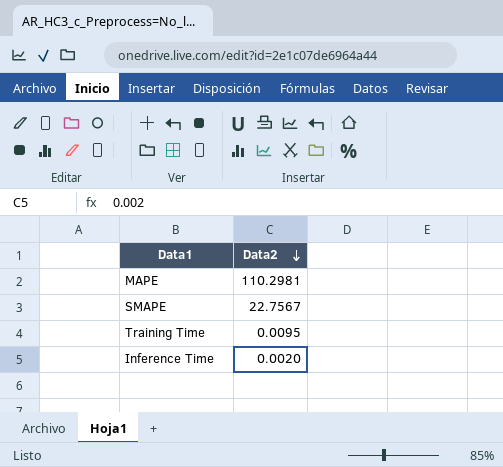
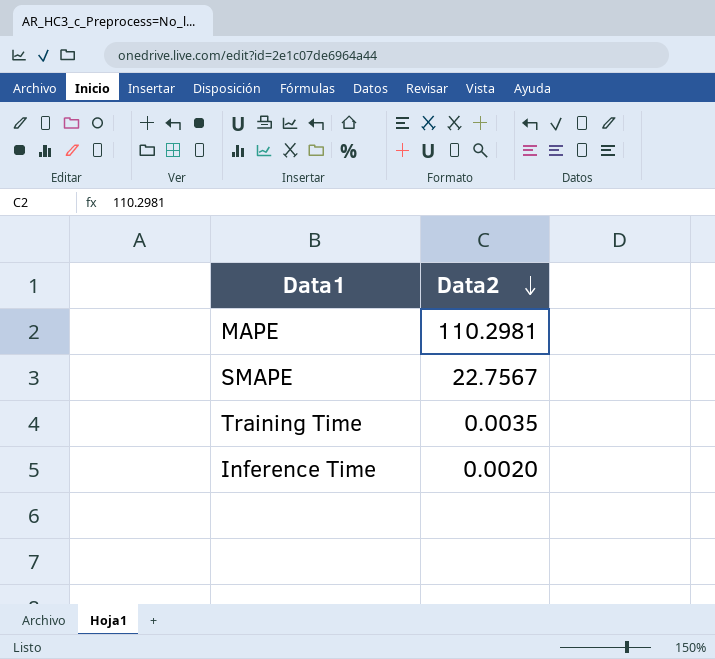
Training Time | Data2: 0.0095 -> 0.0035

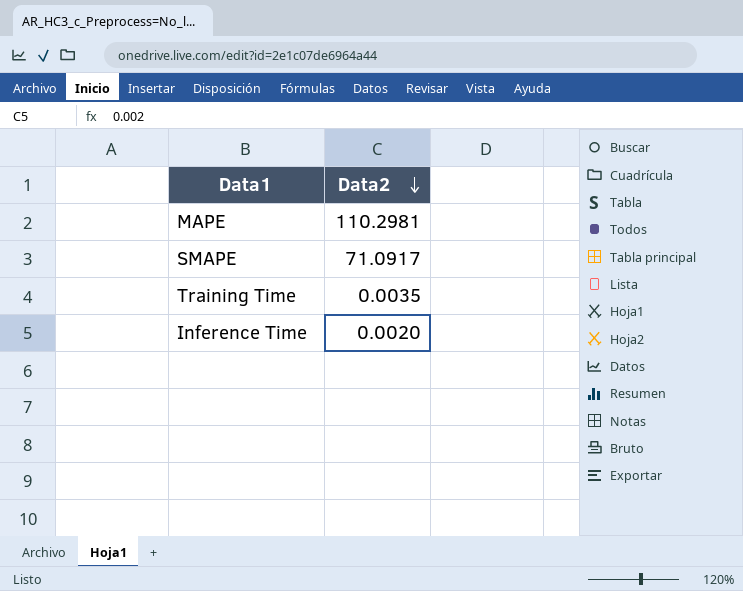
SMAPE | Data2: 22.7567 -> 71.0917

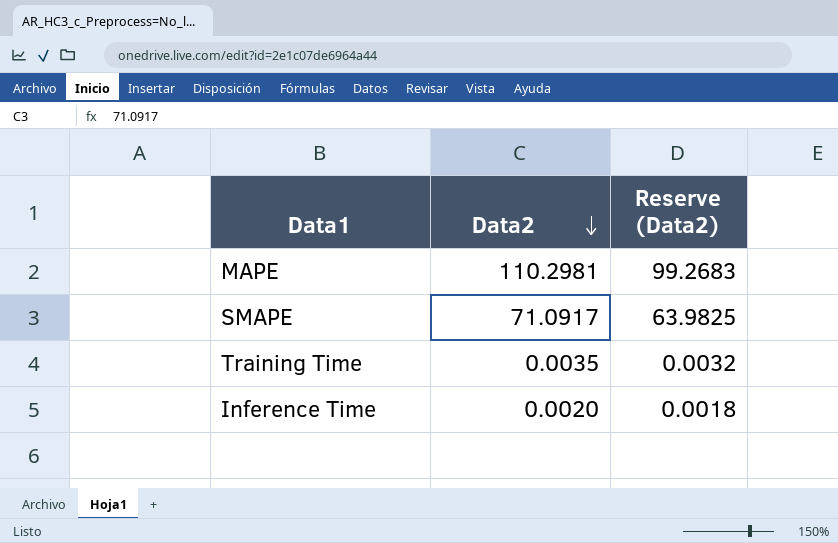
column Reserve (Data2) | formula: none -> [Data2] * 0.9

